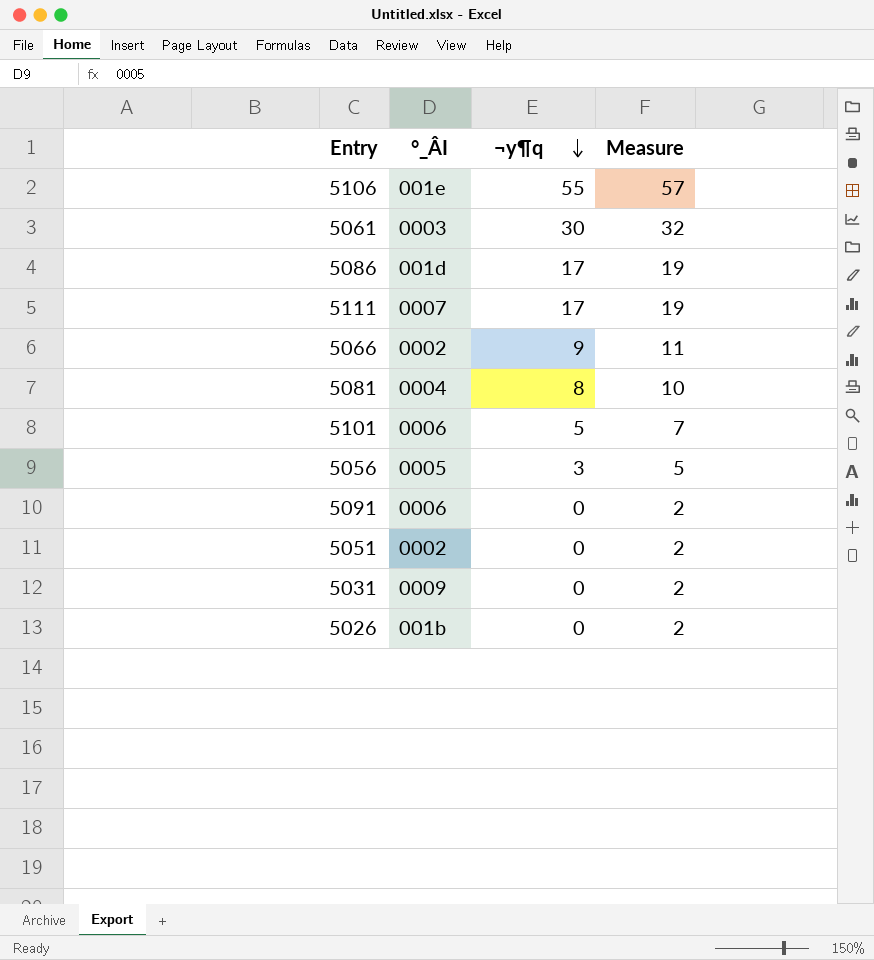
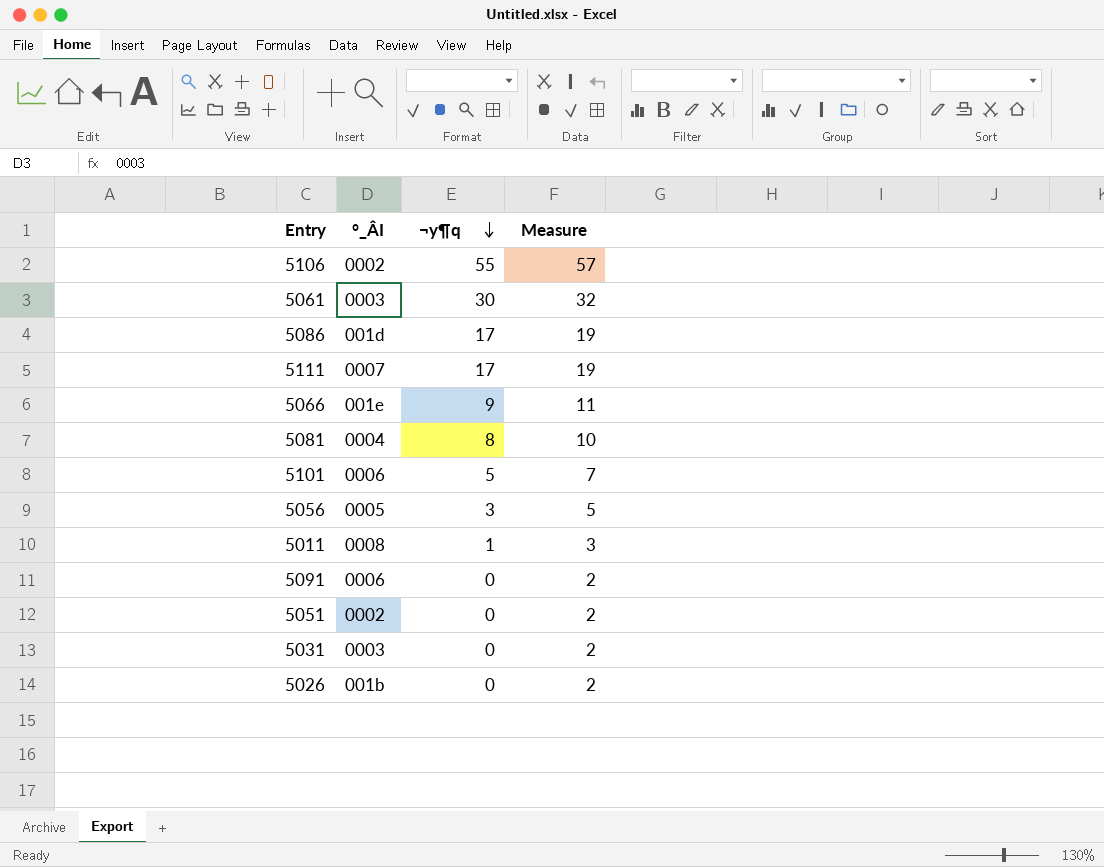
5106 | °_ÂI: 001e -> 0002
5066 | °_ÂI: 0002 -> 001e
row 5011: none -> 0008 | 1 | 3
5031 | °_ÂI: 0009 -> 0003

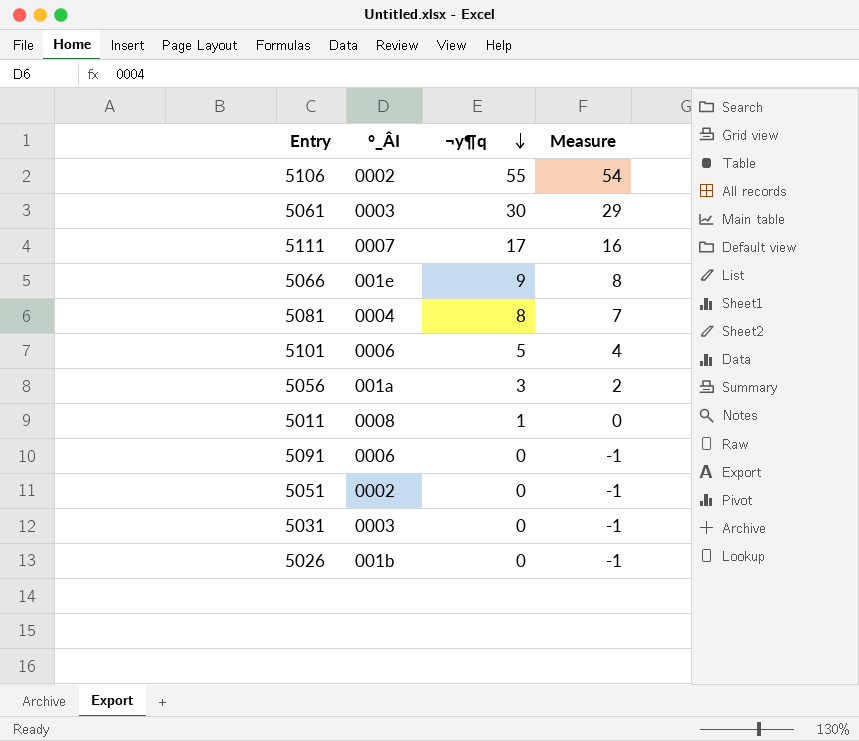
column Measure | formula: [¬y¶q] + 2 -> [¬y¶q] - 1
row 5086: 001d | 17 | 19 -> none
5056 | °_ÂI: 0005 -> 001a

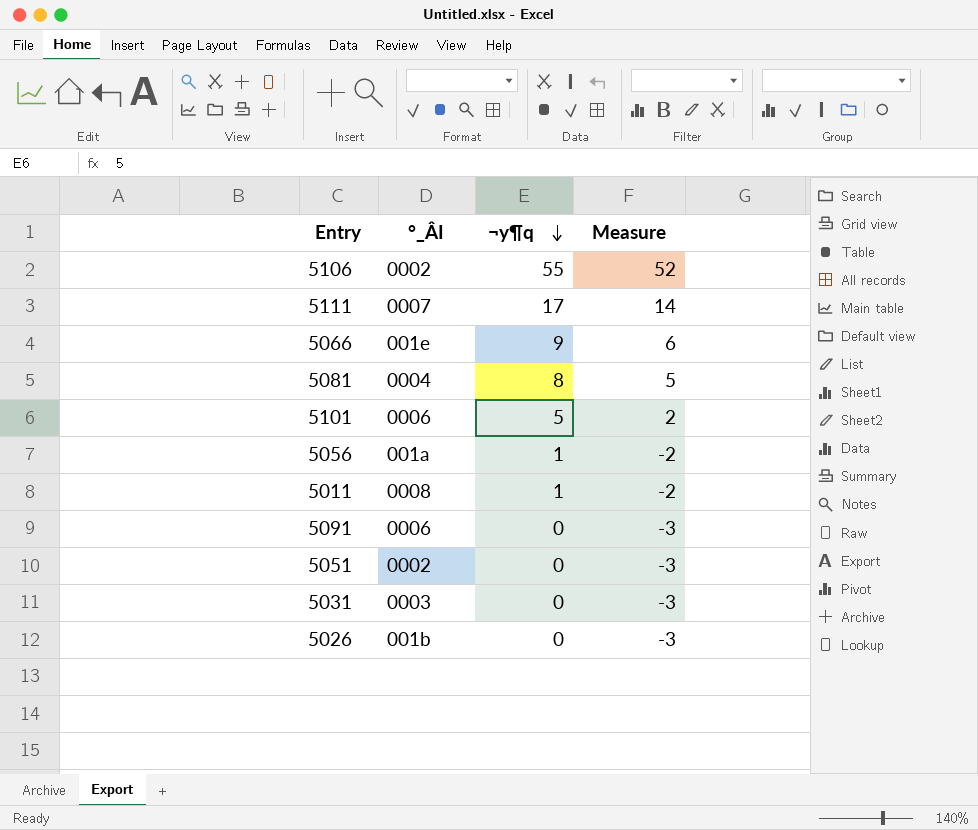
column Measure | formula: [¬y¶q] - 1 -> [¬y¶q] - 3
row 5061: 0003 | 30 | 29 -> none
5056 | ¬y¶q: 3 -> 1

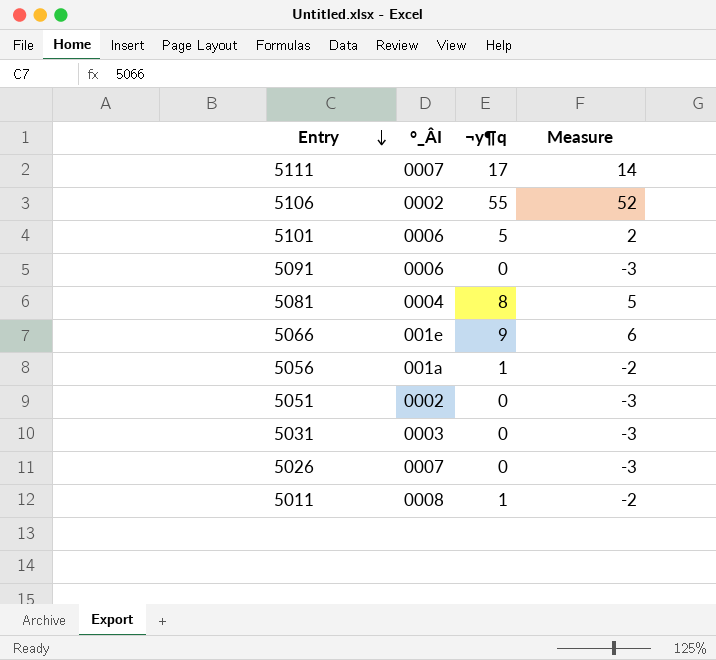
row order: ¬y¶q descending -> Entry descending
5026 | °_ÂI: 001b -> 0007

